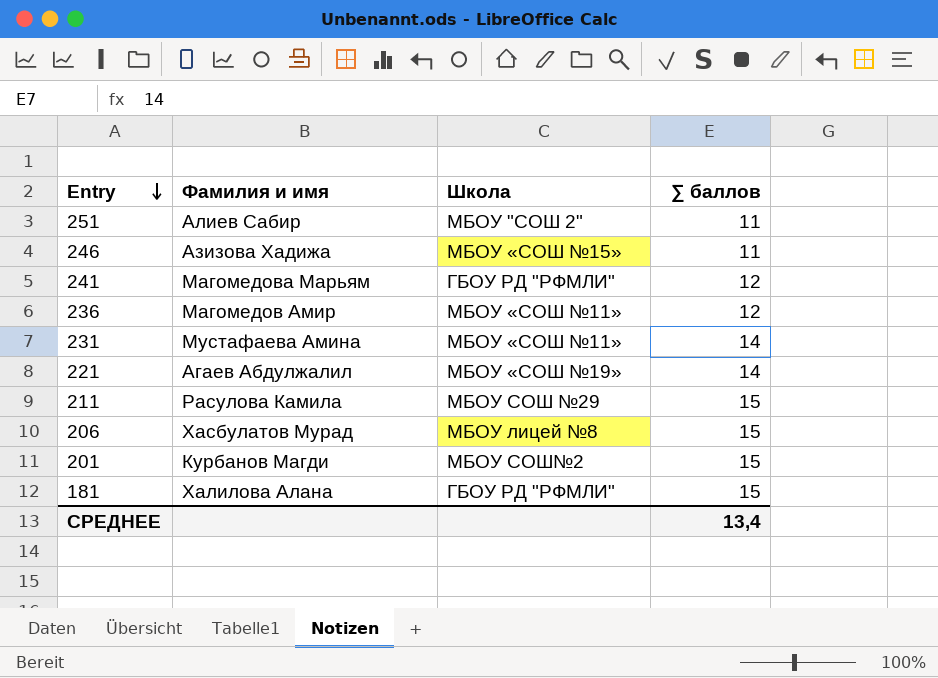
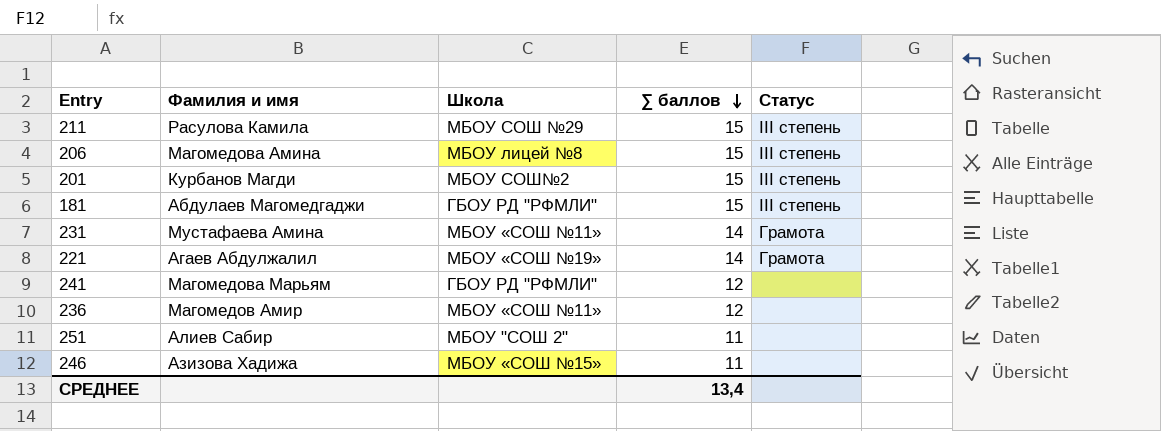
row order: Entry descending -> ∑ баллов descending
column Статус | position: none -> 5
206 | Фамилия и имя: Хасбулатов Мурад -> Магомедова Амина
181 | Фамилия и имя: Халилова Алана -> Абдулаев Магомедгаджи

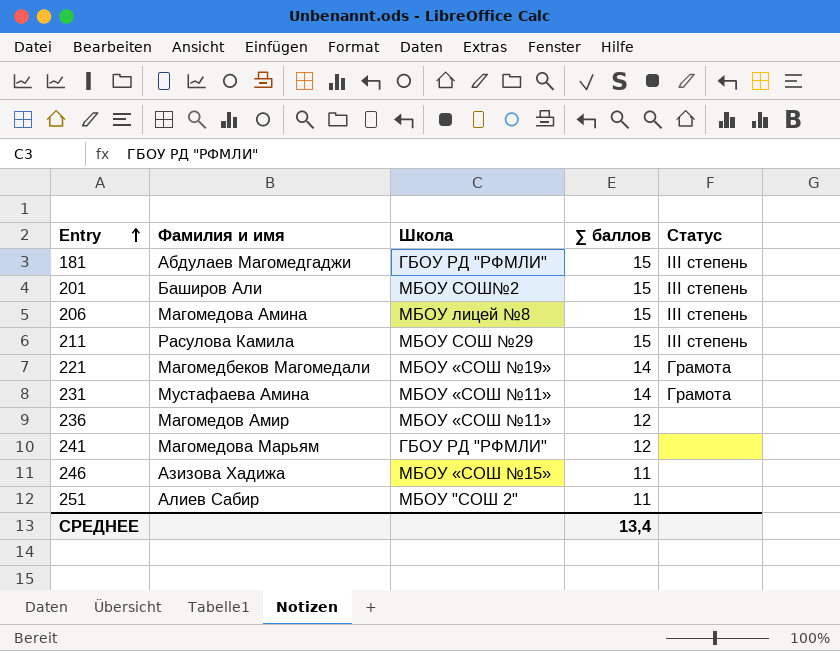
row order: ∑ баллов descending -> Entry ascending
201 | Фамилия и имя: Курбанов Магди -> Баширов Али
221 | Фамилия и имя: Агаев Абдулжалил -> Магомедбеков Магомедали

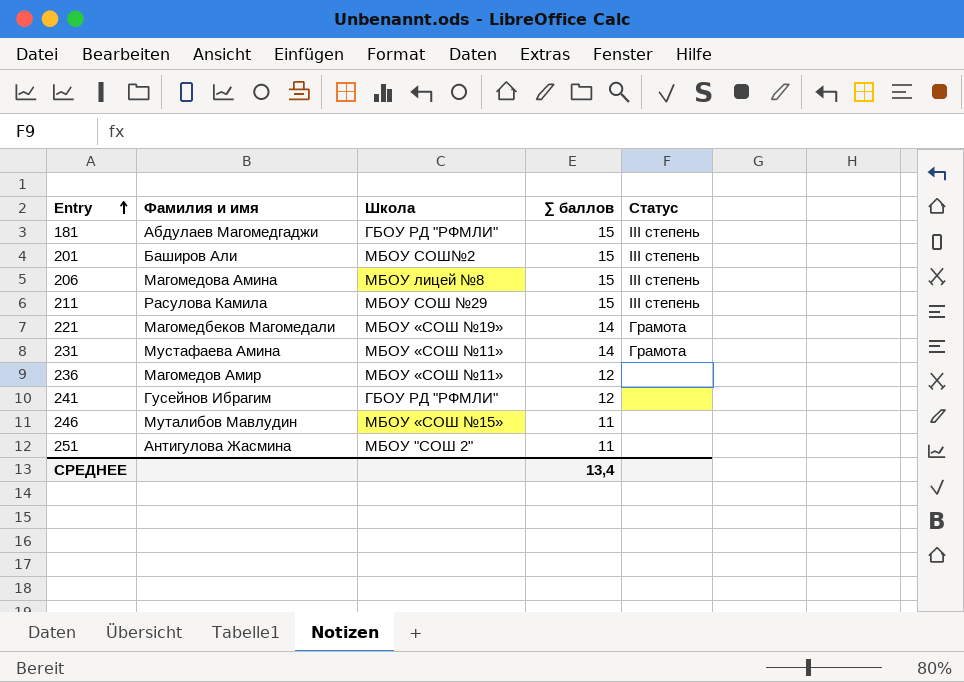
241 | Фамилия и имя: Магомедова Марьям -> Гусейнов Ибрагим
246 | Фамилия и имя: Азизова Хадижа -> Муталибов Мавлудин
251 | Фамилия и имя: Алиев Сабир -> Антигулова Жасмина

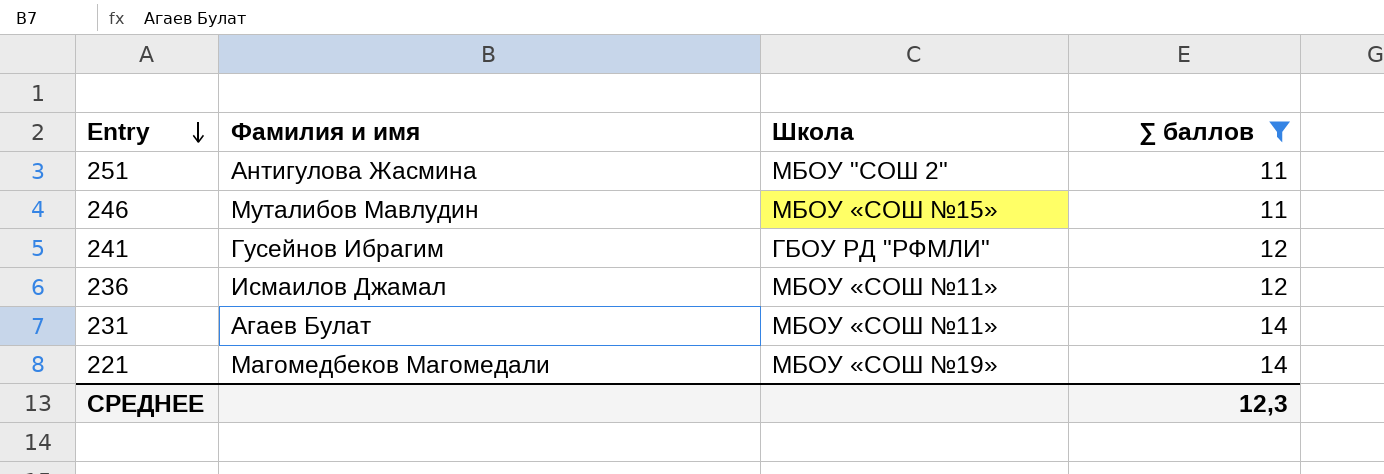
filter: none -> ∑ баллов != 15
row order: Entry ascending -> Entry descending
column Статус | position: 5 -> none
236 | Фамилия и имя: Магомедов Амир -> Исмаилов Джамал
231 | Фамилия и имя: Мустафаева Амина -> Агаев Булат
СРЕДНЕЕ | ∑ баллов: 13,4 -> 12,3

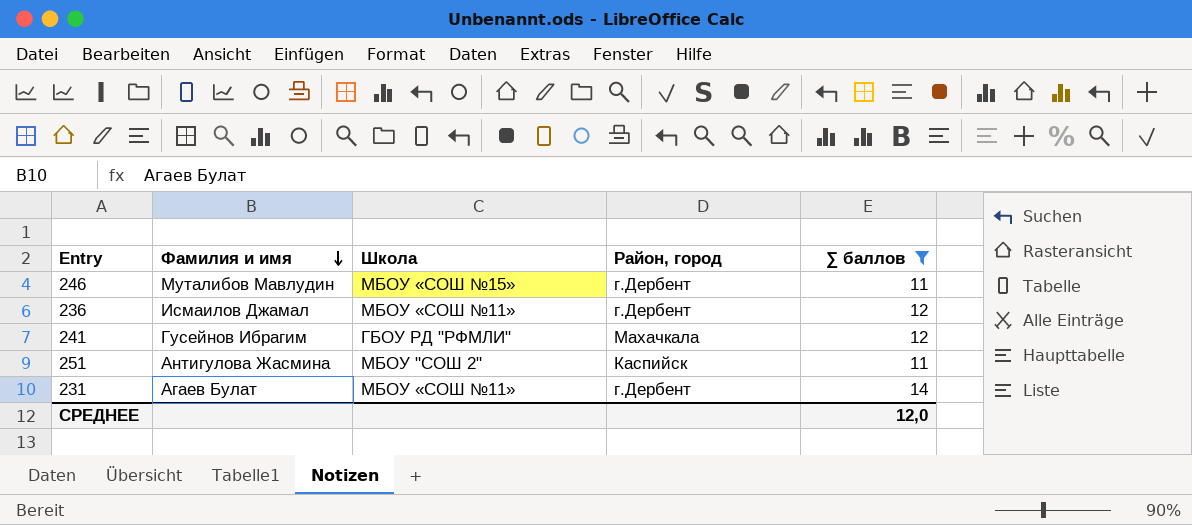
row order: Entry descending -> Фамилия и имя descending
column Район, город | position: none -> 4
row 221: Магомедбеков Магомедали | МБОУ «СОШ №19» | 14 -> none
СРЕДНЕЕ | ∑ баллов: 12,3 -> 12,0

